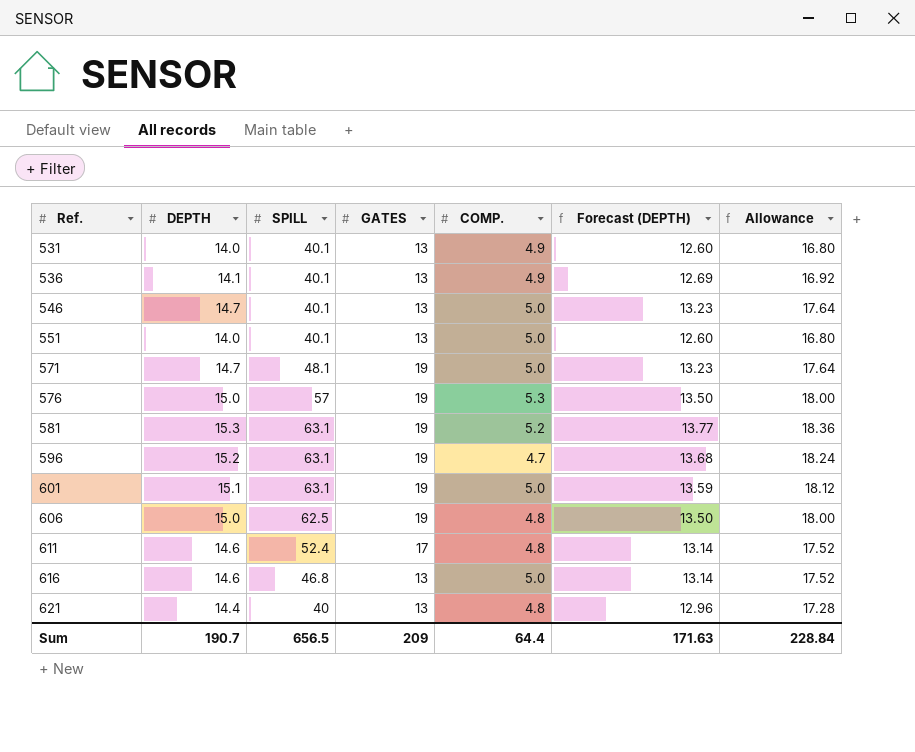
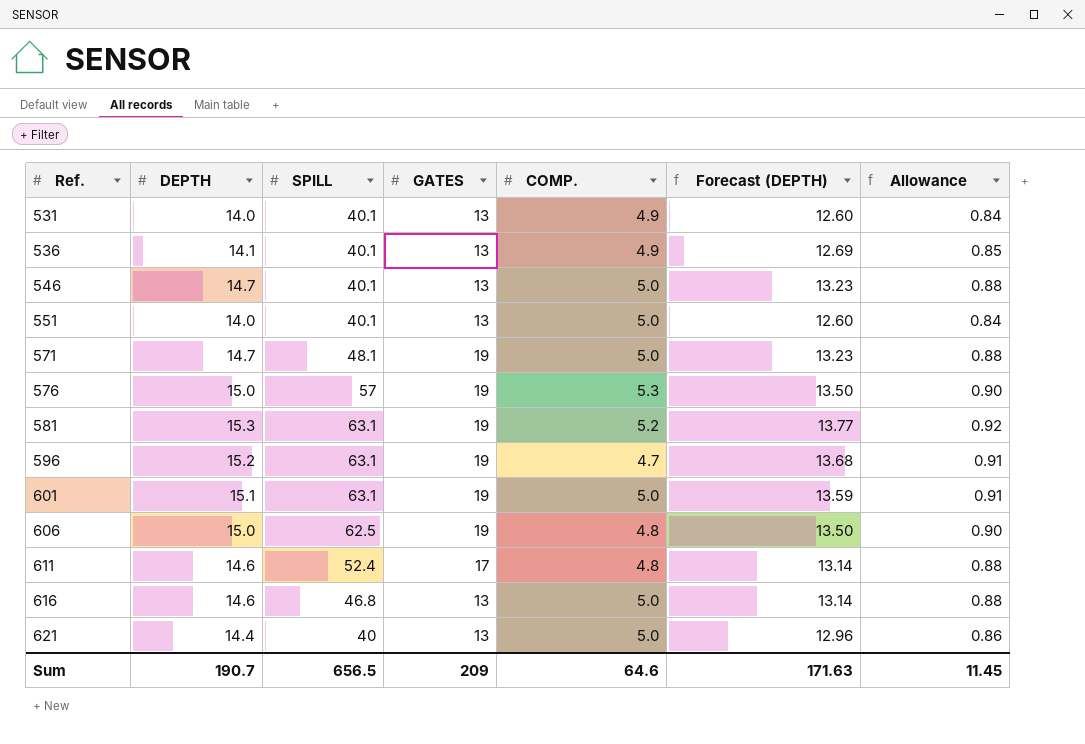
column Allowance | formula: [DEPTH] * 1.2 -> [DEPTH] * 0.06
621 | COMP.: 4.8 -> 5.0
Sum | COMP.: 64.4 -> 64.6
Sum | Allowance: 228.84 -> 11.45

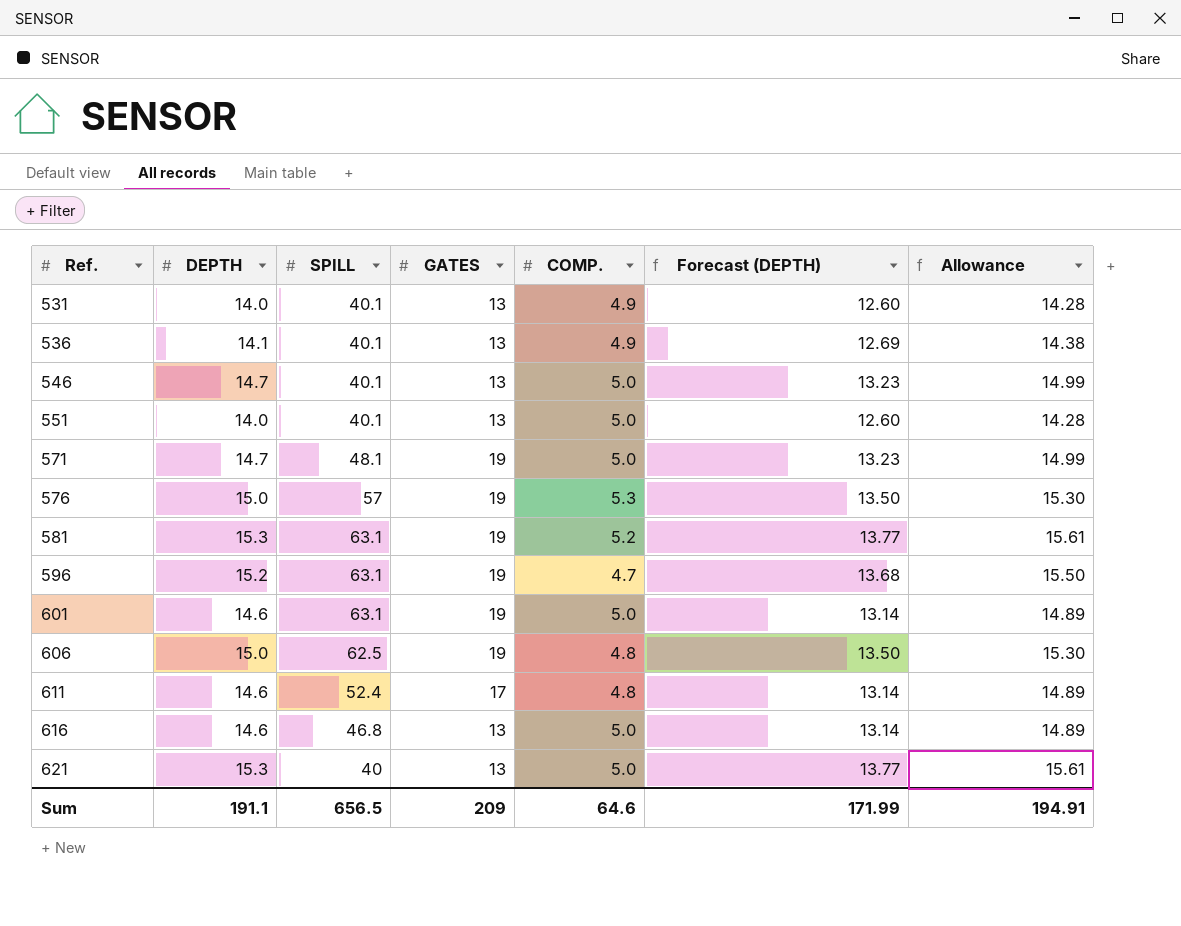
column Allowance | formula: [DEPTH] * 0.06 -> [DEPTH] * 1.02
601 | DEPTH: 15.1 -> 14.6
601 | Forecast (DEPTH): 13.59 -> 13.14
621 | DEPTH: 14.4 -> 15.3
621 | Forecast (DEPTH): 12.96 -> 13.77
Sum | DEPTH: 190.7 -> 191.1
Sum | Forecast (DEPTH): 171.63 -> 171.99
Sum | Allowance: 11.45 -> 194.91

